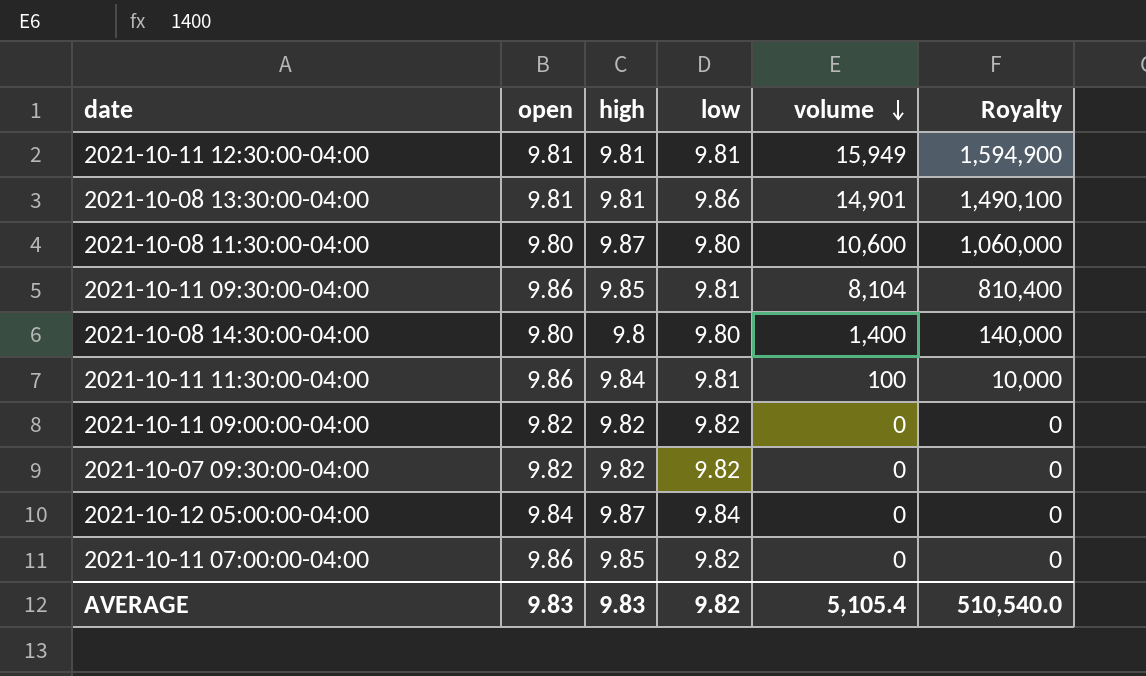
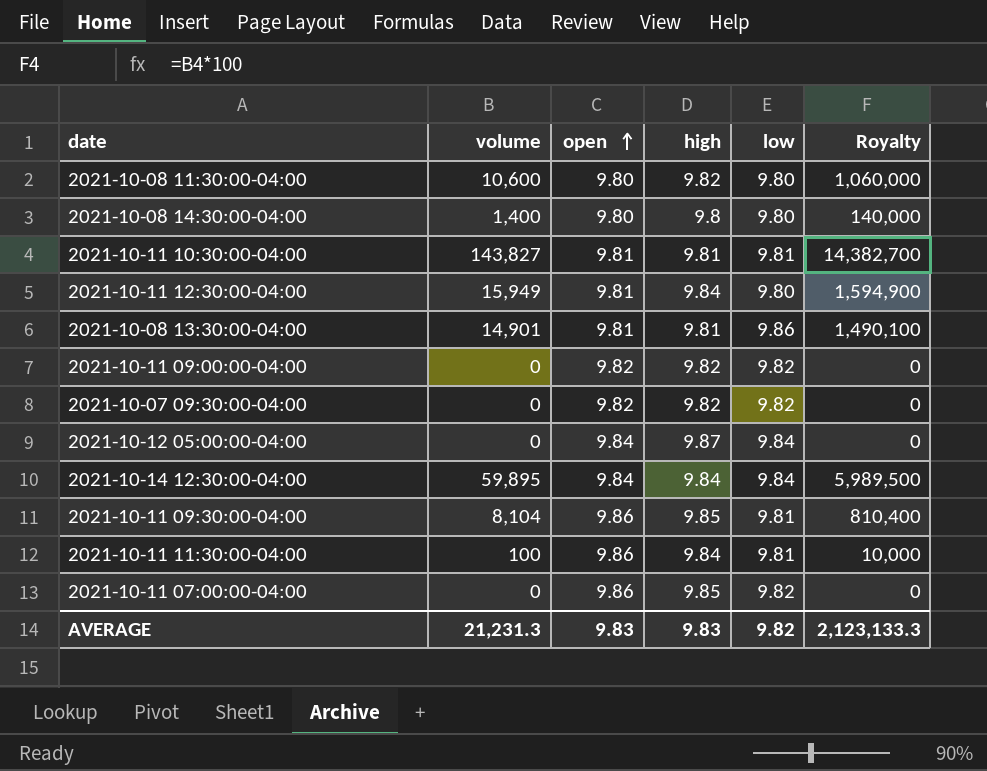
row order: volume descending -> open ascending
column volume | position: 5 -> 2
2021-10-08 11:30:00-04:00 | high: 9.87 -> 9.82
row 2021-10-11 10:30:00-04:00: none -> 143,827 | 9.81 | 9.81 | 9.81 | 14,382,700
2021-10-11 12:30:00-04:00 | high: 9.81 -> 9.84
2021-10-11 12:30:00-04:00 | low: 9.81 -> 9.80
row 2021-10-14 12:30:00-04:00: none -> 59,895 | 9.84 | 9.84 | 9.84 | 5,989,500
AVERAGE | volume: 5,105.4 -> 21,231.3
AVERAGE | Royalty: 510,540.0 -> 2,123,133.3

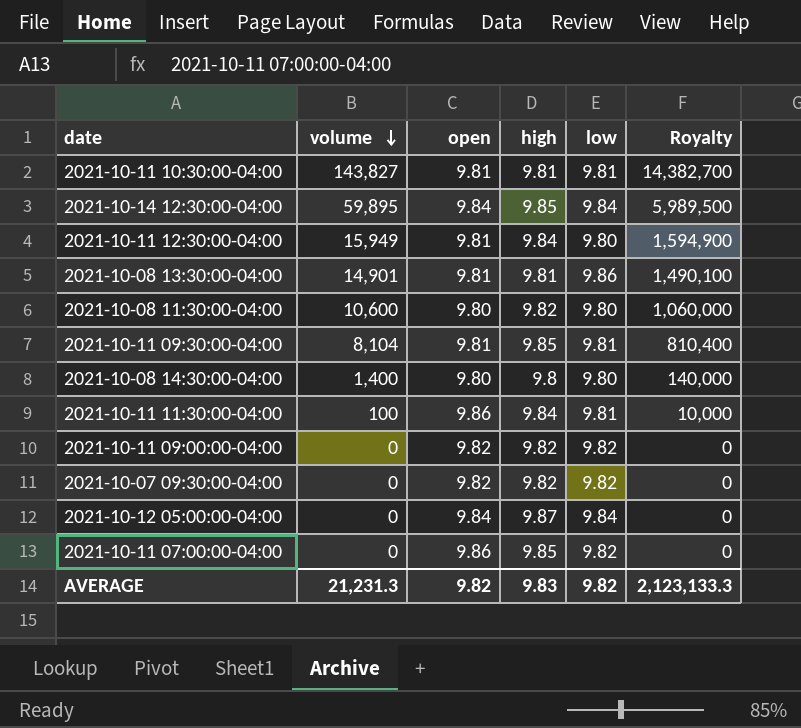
row order: open ascending -> volume descending
2021-10-14 12:30:00-04:00 | high: 9.84 -> 9.85
2021-10-11 09:30:00-04:00 | open: 9.86 -> 9.81
AVERAGE | open: 9.83 -> 9.82

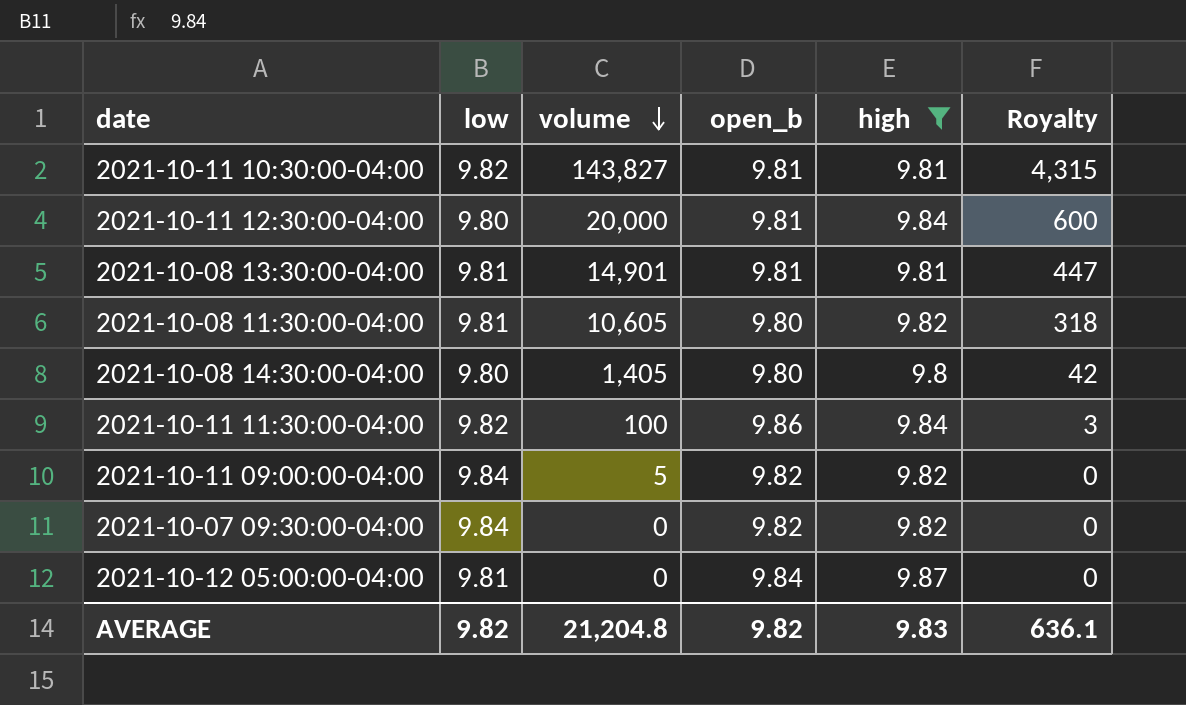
filter: none -> high != 9.85
column low | position: 5 -> 2
column name: open -> open_b
column Royalty | formula: [volume] * 100 -> [volume] * 0.03
2021-10-11 10:30:00-04:00 | low: 9.81 -> 9.82
2021-10-11 12:30:00-04:00 | volume: 15,949 -> 20,000
2021-10-08 13:30:00-04:00 | low: 9.86 -> 9.81
2021-10-08 11:30:00-04:00 | low: 9.80 -> 9.81
2021-10-08 11:30:00-04:00 | volume: 10,600 -> 10,605
2021-10-08 14:30:00-04:00 | volume: 1,400 -> 1,405
2021-10-11 11:30:00-04:00 | low: 9.81 -> 9.82
2021-10-11 09:00:00-04:00 | low: 9.82 -> 9.84
2021-10-11 09:00:00-04:00 | volume: 0 -> 5
2021-10-07 09:30:00-04:00 | low: 9.82 -> 9.84
2021-10-12 05:00:00-04:00 | low: 9.84 -> 9.81
AVERAGE | volume: 21,231.3 -> 21,204.8
AVERAGE | Royalty: 2,123,133.3 -> 636.1

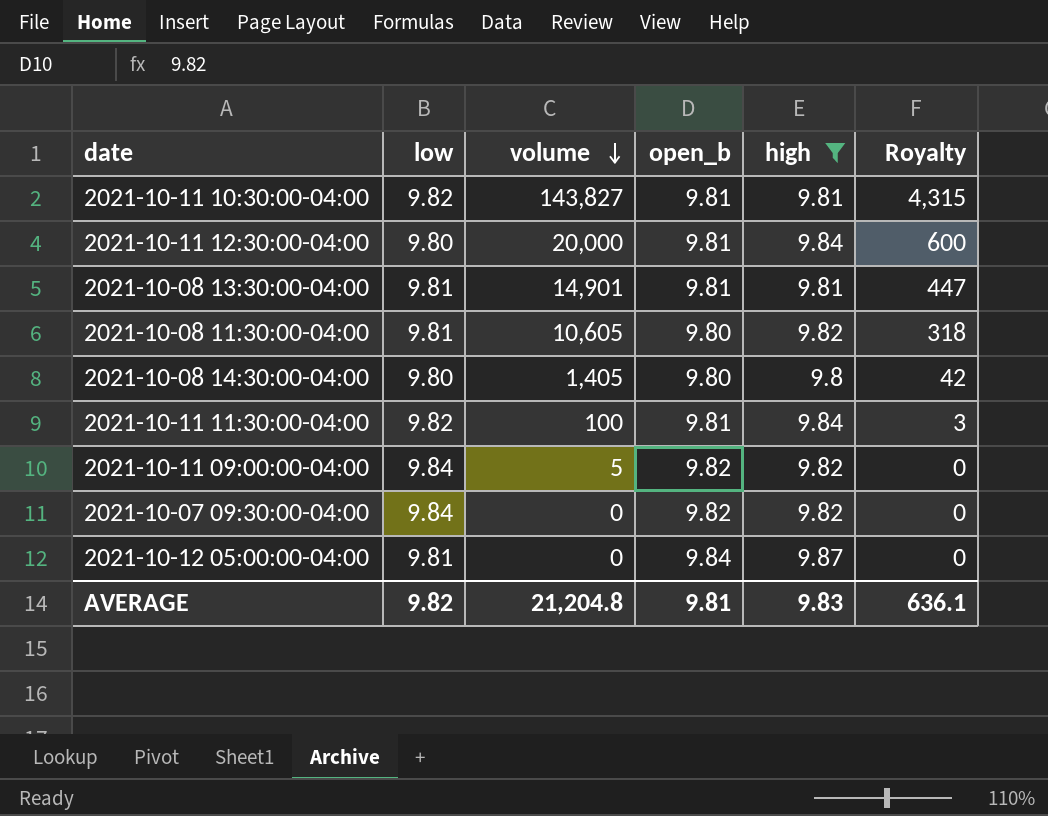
2021-10-11 11:30:00-04:00 | open_b: 9.86 -> 9.81
AVERAGE | open_b: 9.82 -> 9.81

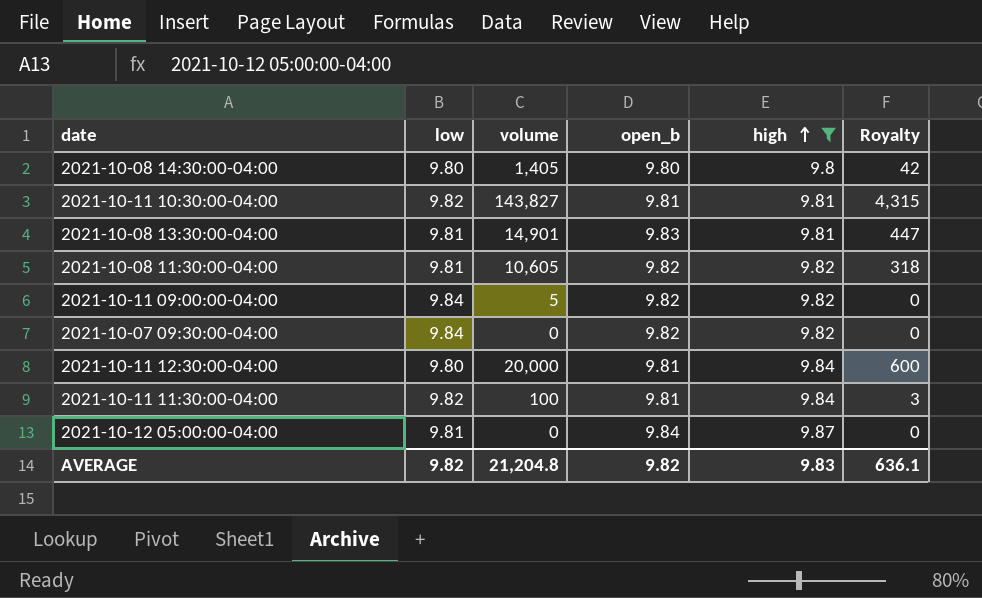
row order: volume descending -> high ascending
2021-10-08 13:30:00-04:00 | open_b: 9.81 -> 9.83
2021-10-08 11:30:00-04:00 | open_b: 9.80 -> 9.82
AVERAGE | open_b: 9.81 -> 9.82

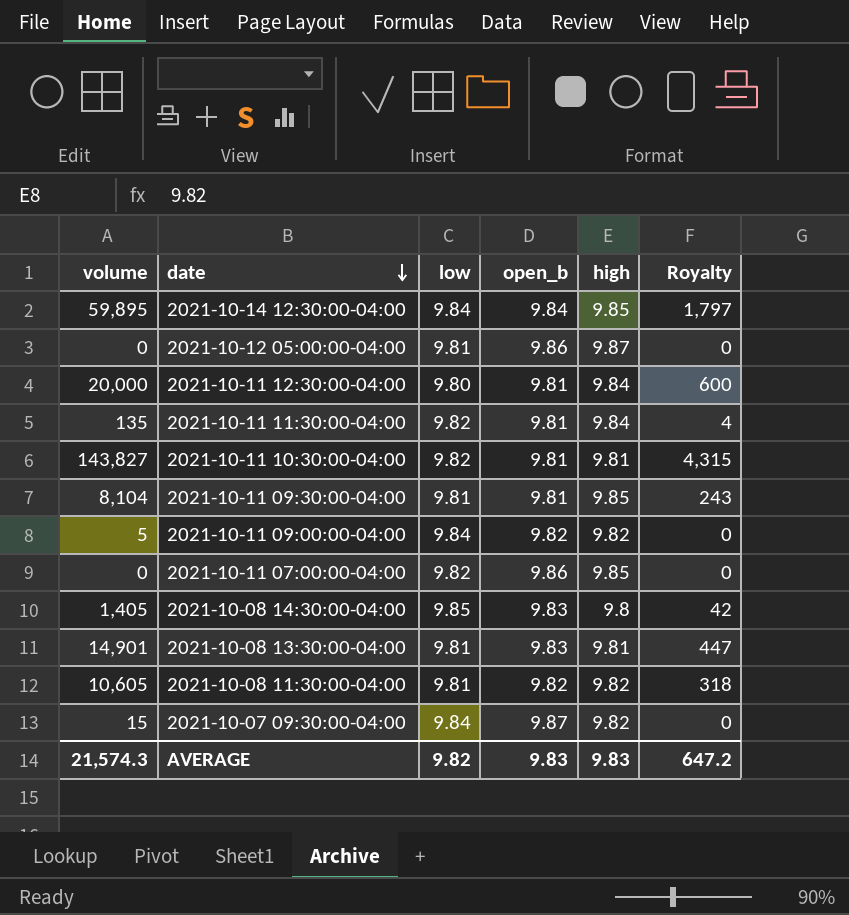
filter: high != 9.85 -> none
row order: high ascending -> date descending
column volume | position: 3 -> 1
2021-10-12 05:00:00-04:00 | open_b: 9.84 -> 9.86
2021-10-11 11:30:00-04:00 | volume: 100 -> 135
2021-10-11 11:30:00-04:00 | Royalty: 3 -> 4
2021-10-08 14:30:00-04:00 | low: 9.80 -> 9.85
2021-10-08 14:30:00-04:00 | open_b: 9.80 -> 9.83
2021-10-07 09:30:00-04:00 | volume: 0 -> 15
2021-10-07 09:30:00-04:00 | open_b: 9.82 -> 9.87
AVERAGE | volume: 21,204.8 -> 21,574.3
AVERAGE | open_b: 9.82 -> 9.83
AVERAGE | Royalty: 636.1 -> 647.2

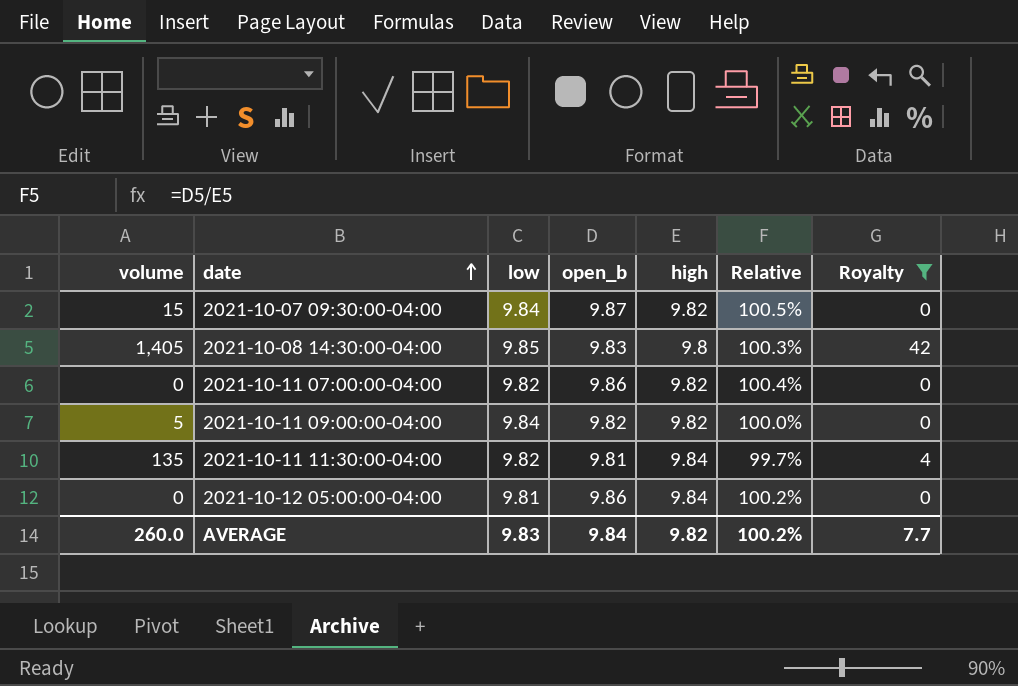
filter: none -> Royalty <= 42
row order: date descending -> date ascending
column Relative | formula: none -> [open_b] / [high]
2021-10-11 07:00:00-04:00 | high: 9.85 -> 9.82
2021-10-12 05:00:00-04:00 | high: 9.87 -> 9.84
AVERAGE | volume: 21,574.3 -> 260.0
AVERAGE | low: 9.82 -> 9.83
AVERAGE | open_b: 9.83 -> 9.84
AVERAGE | high: 9.83 -> 9.82
AVERAGE | Royalty: 647.2 -> 7.7

